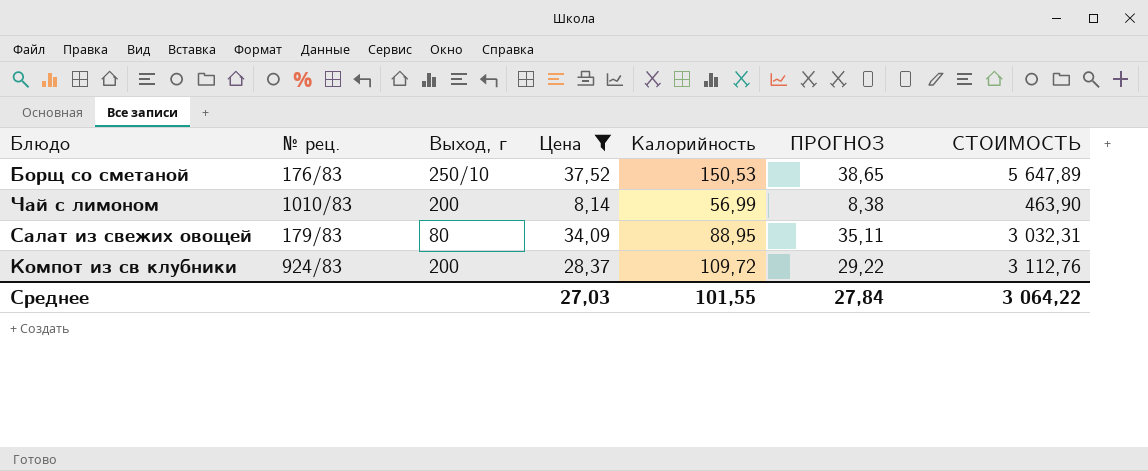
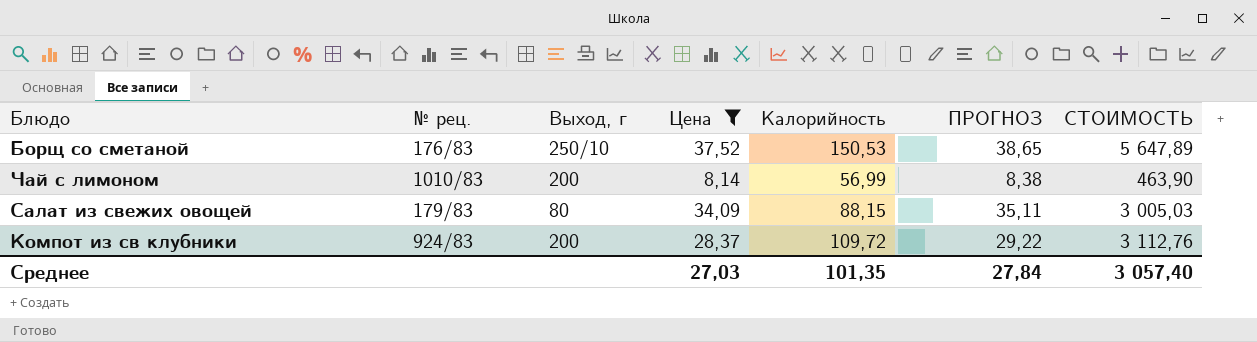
Салат из свежих овощей | Калорийность: 88,95 -> 88,15
Салат из свежих овощей | СТОИМОСТЬ: 3 032,31 -> 3 005,03
Среднее | Калорийность: 101,55 -> 101,35
Среднее | СТОИМОСТЬ: 3 064,22 -> 3 057,40

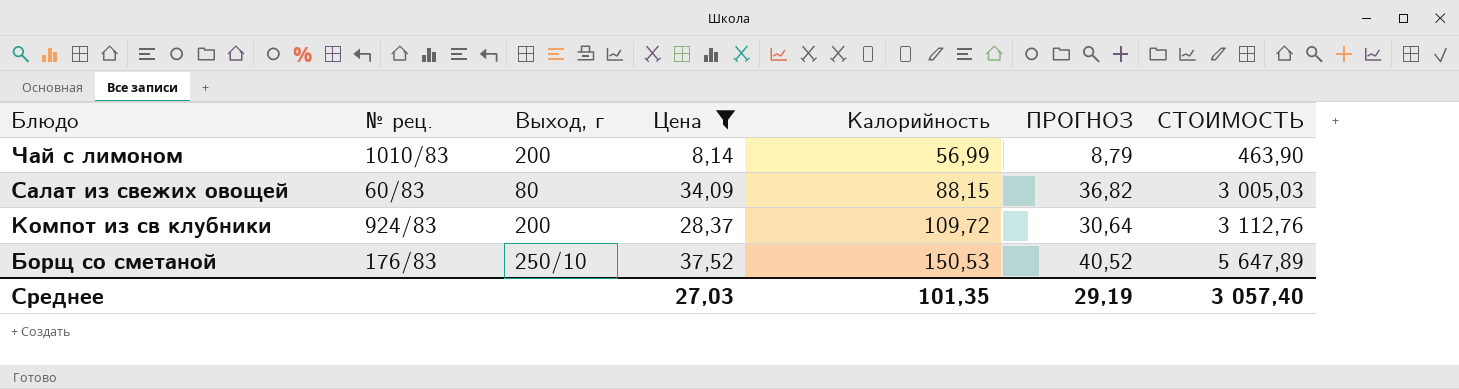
row order: none -> Блюдо descending
column ПРОГНОЗ | formula: [Цена] * 1,03 -> [Цена] * 1,08
Салат из свежих овощей | № рец.: 179/83 -> 60/83
Среднее | ПРОГНОЗ: 27,84 -> 29,19

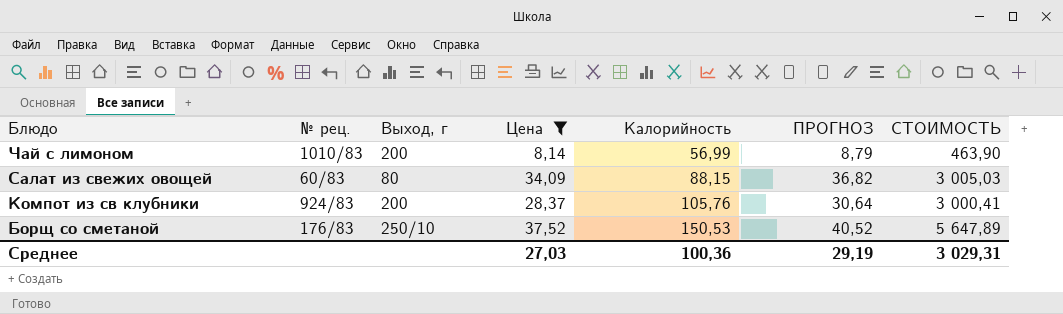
Компот из св клубники | Калорийность: 109,72 -> 105,76
Компот из св клубники | СТОИМОСТЬ: 3 112,76 -> 3 000,41
Среднее | Калорийность: 101,35 -> 100,36
Среднее | СТОИМОСТЬ: 3 057,40 -> 3 029,31

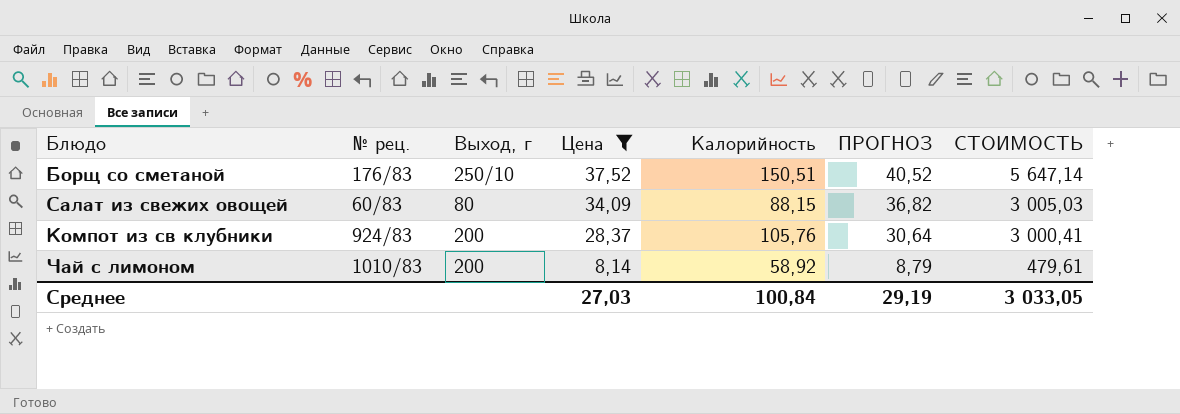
row order: Блюдо descending -> Цена descending
Борщ со сметаной | Калорийность: 150,53 -> 150,51
Борщ со сметаной | СТОИМОСТЬ: 5 647,89 -> 5 647,14
Чай с лимоном | Калорийность: 56,99 -> 58,92
Чай с лимоном | СТОИМОСТЬ: 463,90 -> 479,61
Среднее | Калорийность: 100,36 -> 100,84
Среднее | СТОИМОСТЬ: 3 029,31 -> 3 033,05

